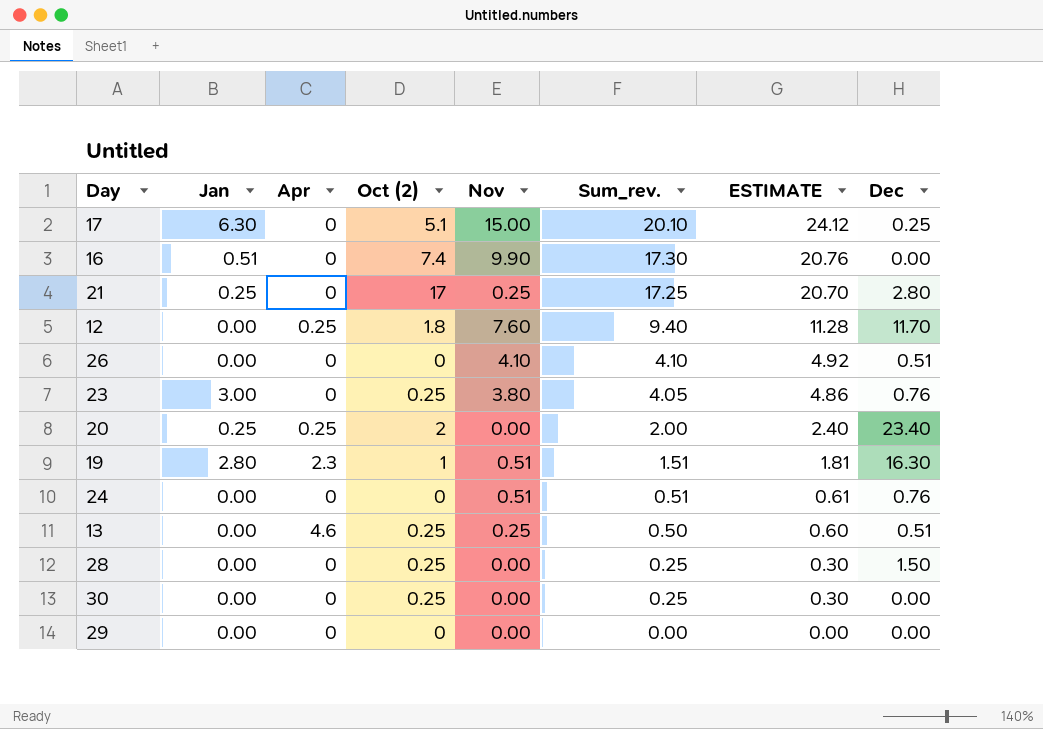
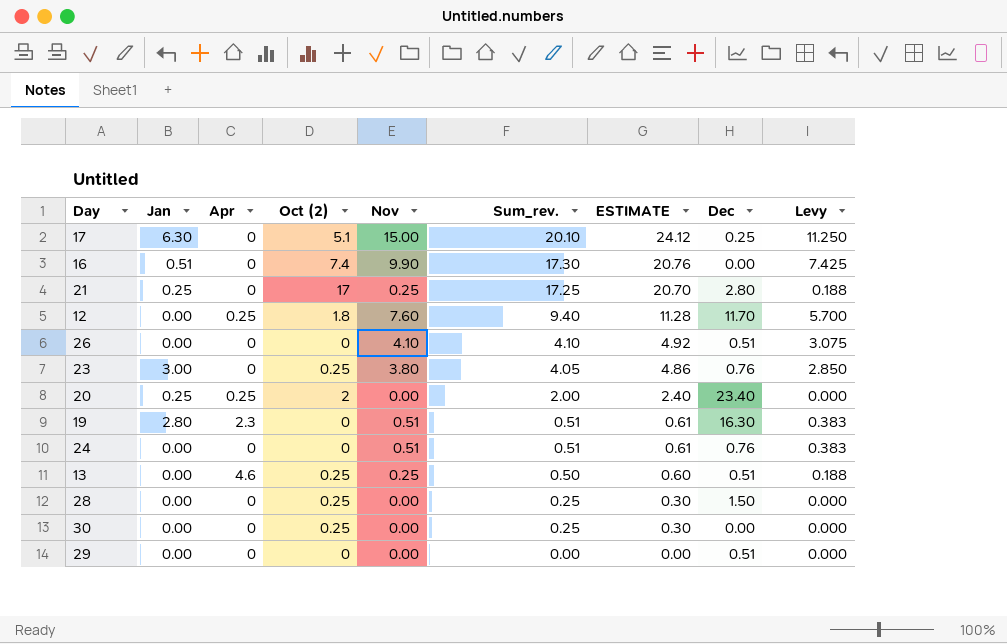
column Levy | formula: none -> [Nov] * 0.75
19 | Oct (2): 1 -> 0
19 | Sum_rev.: 1.51 -> 0.51
19 | ESTIMATE: 1.81 -> 0.61
29 | Dec: 0.00 -> 0.51

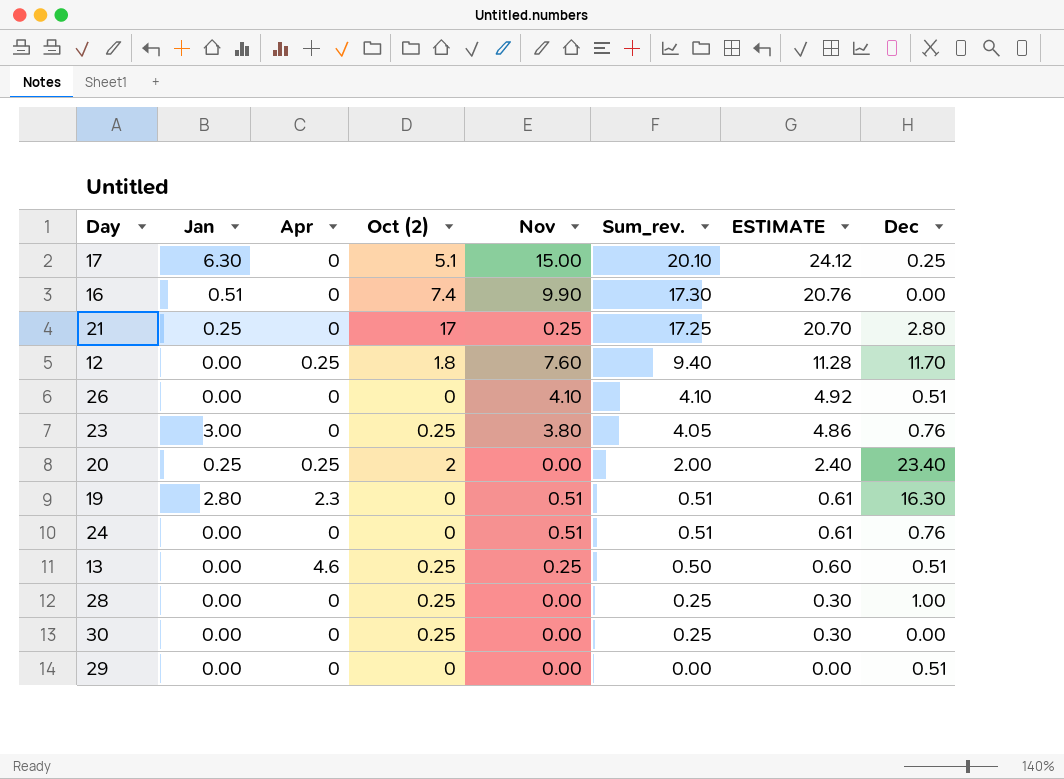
column Levy | formula: [Nov] * 0.75 -> none
28 | Dec: 1.50 -> 1.00

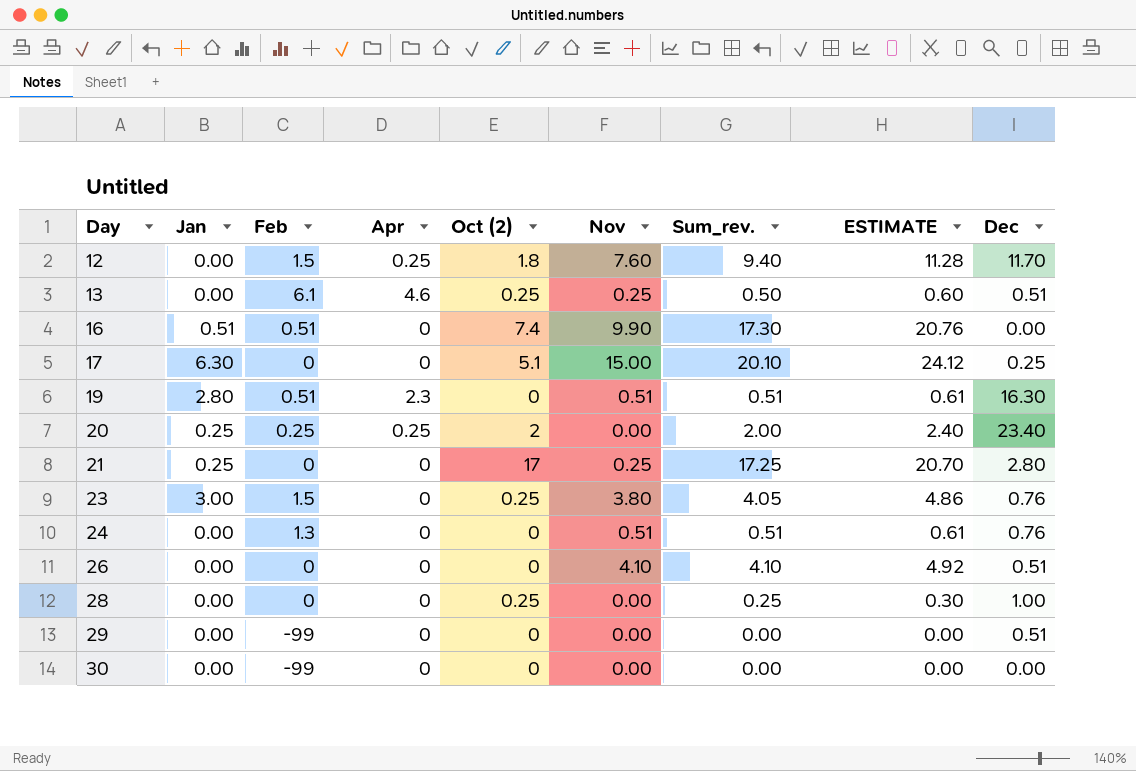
row order: Sum_rev. descending -> Day ascending
column Feb | position: none -> 3
30 | Oct (2): 0.25 -> 0
30 | Sum_rev.: 0.25 -> 0.00
30 | ESTIMATE: 0.30 -> 0.00

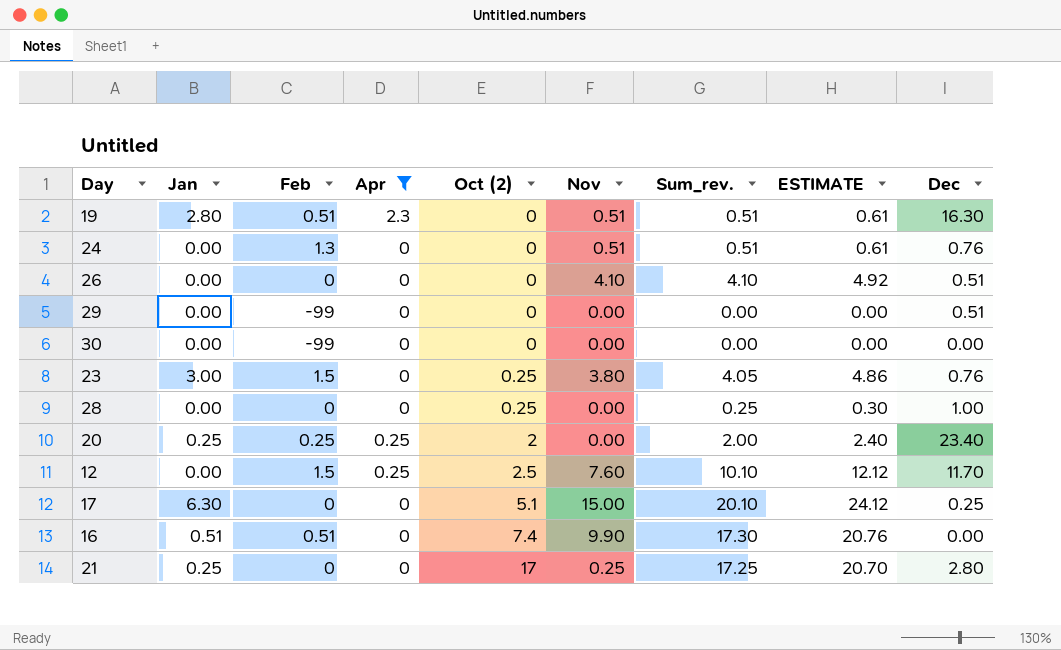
filter: none -> Apr != 4.6
row order: Day ascending -> Oct (2) ascending
12 | Oct (2): 1.8 -> 2.5
12 | Sum_rev.: 9.40 -> 10.10
12 | ESTIMATE: 11.28 -> 12.12

